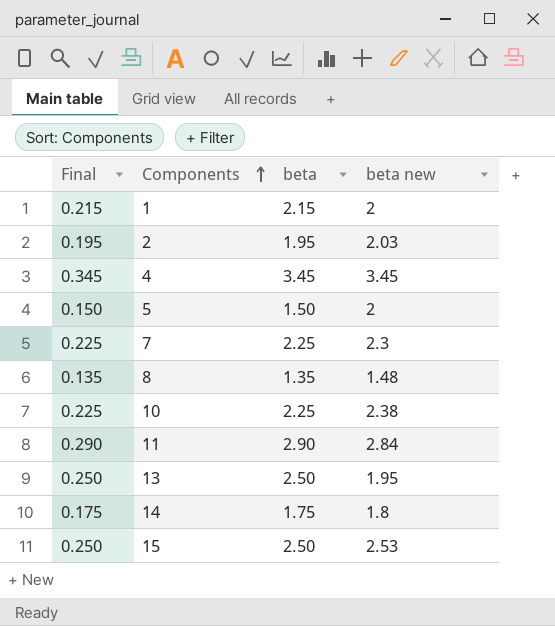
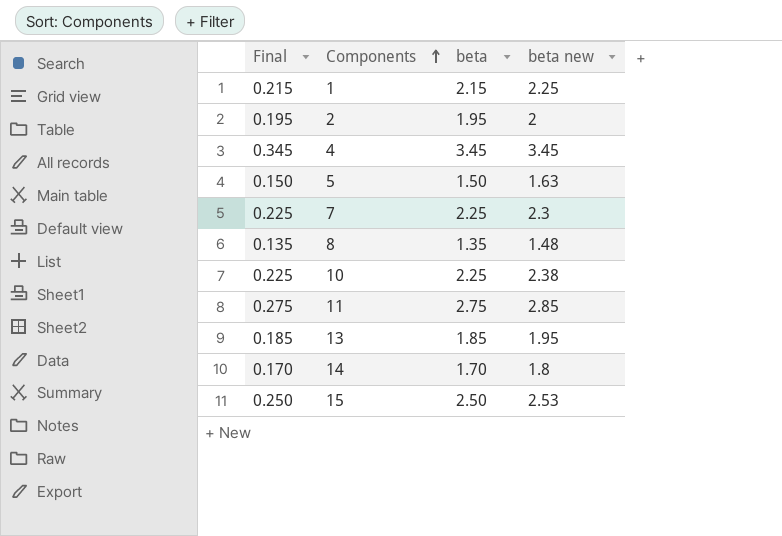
1 | beta new: 2 -> 2.25
2 | beta new: 2.03 -> 2
5 | beta new: 2 -> 1.63
11 | Final: 0.290 -> 0.275
11 | beta: 2.90 -> 2.75
11 | beta new: 2.84 -> 2.85
13 | Final: 0.250 -> 0.185
13 | beta: 2.50 -> 1.85
14 | Final: 0.175 -> 0.170
14 | beta: 1.75 -> 1.70

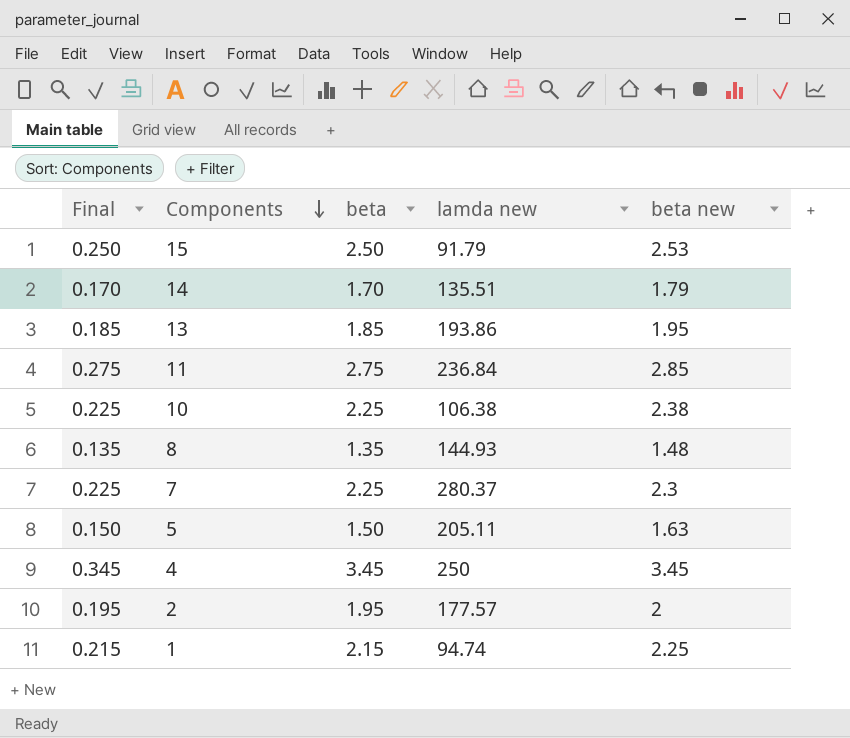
row order: Components ascending -> Components descending
column lamda new | position: none -> 4
14 | beta new: 1.8 -> 1.79

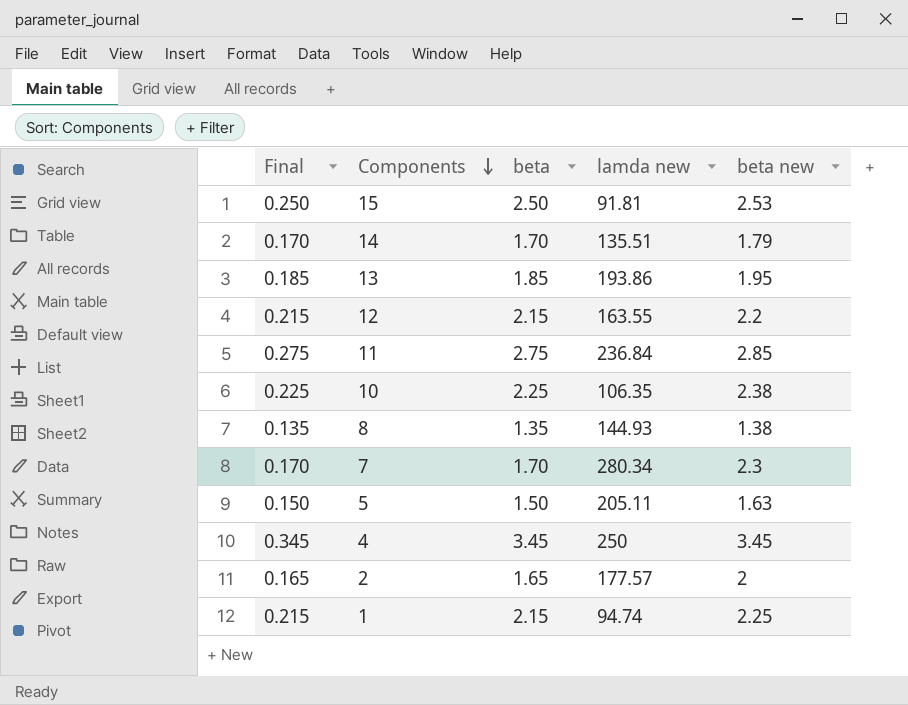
15 | lamda new: 91.79 -> 91.81
row 12: none -> 0.215 | 2.15 | 163.55 | 2.2
10 | lamda new: 106.38 -> 106.35
8 | beta new: 1.48 -> 1.38
7 | Final: 0.225 -> 0.170
7 | beta: 2.25 -> 1.70
7 | lamda new: 280.37 -> 280.34
2 | Final: 0.195 -> 0.165
2 | beta: 1.95 -> 1.65

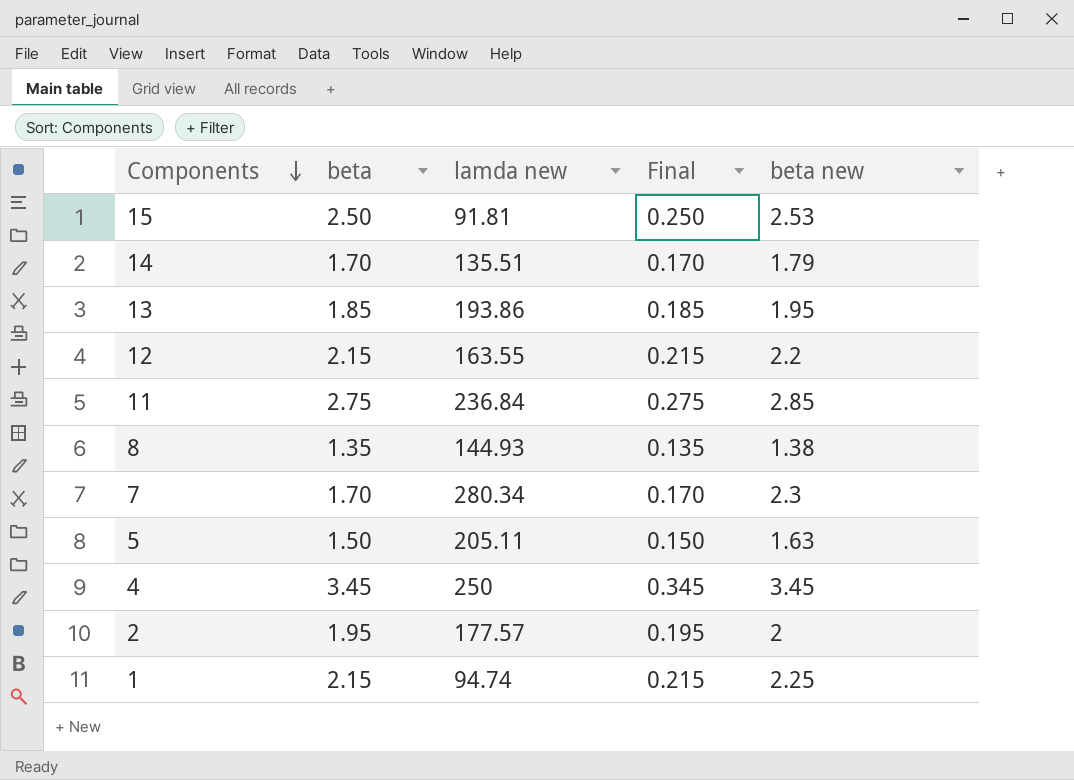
column Final | position: 1 -> 4
row 10: 0.225 | 2.25 | 106.35 | 2.38 -> none
2 | beta: 1.65 -> 1.95
2 | Final: 0.165 -> 0.195

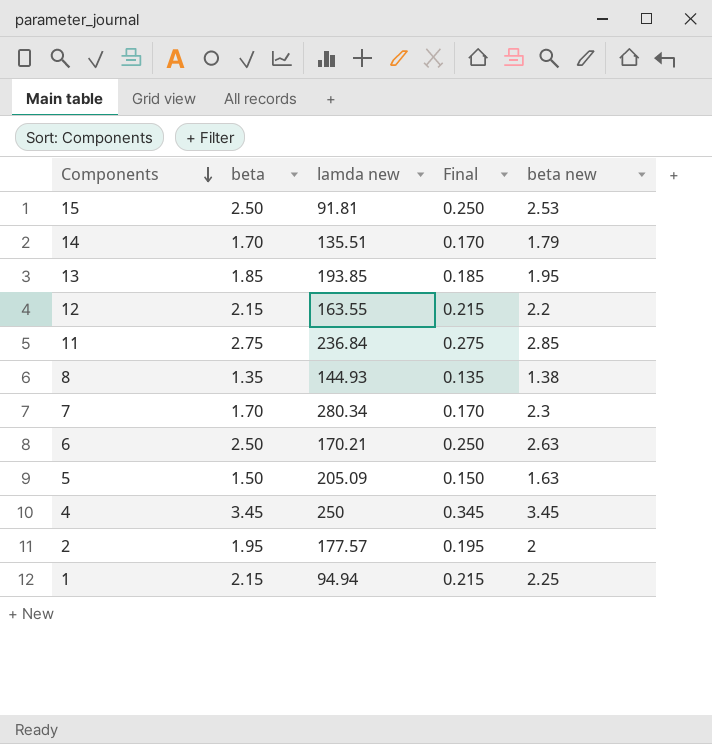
13 | lamda new: 193.86 -> 193.85
row 6: none -> 2.50 | 170.21 | 0.250 | 2.63
5 | lamda new: 205.11 -> 205.09
1 | lamda new: 94.74 -> 94.94

